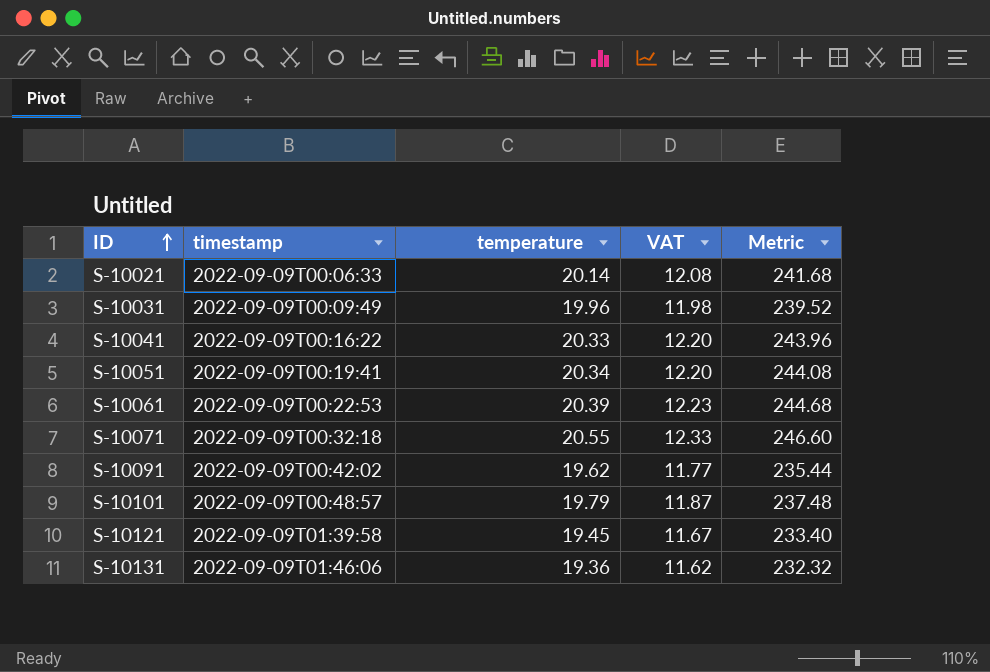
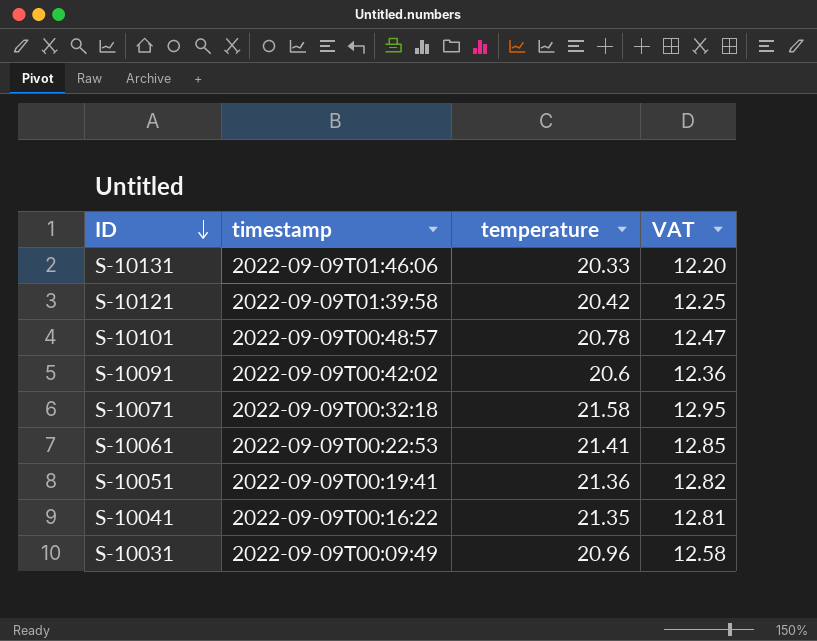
row order: ID ascending -> ID descending
column Metric | formula: [temperature] * 12 -> none
row S-10021: 2022-09-09T00:06:33 | 20.14 | 12.08 | 241.68 -> none
S-10131 | temperature: 19.36 -> 20.33
S-10131 | VAT: 11.62 -> 12.20
S-10121 | temperature: 19.45 -> 20.42
S-10121 | VAT: 11.67 -> 12.25
S-10101 | temperature: 19.79 -> 20.78
S-10101 | VAT: 11.87 -> 12.47
S-10091 | temperature: 19.62 -> 20.6
S-10091 | VAT: 11.77 -> 12.36
S-10071 | temperature: 20.55 -> 21.58
S-10071 | VAT: 12.33 -> 12.95
S-10061 | temperature: 20.39 -> 21.41
S-10061 | VAT: 12.23 -> 12.85
S-10051 | temperature: 20.34 -> 21.36
S-10051 | VAT: 12.20 -> 12.82
S-10041 | temperature: 20.33 -> 21.35
S-10041 | VAT: 12.20 -> 12.81
S-10031 | temperature: 19.96 -> 20.96
S-10031 | VAT: 11.98 -> 12.58

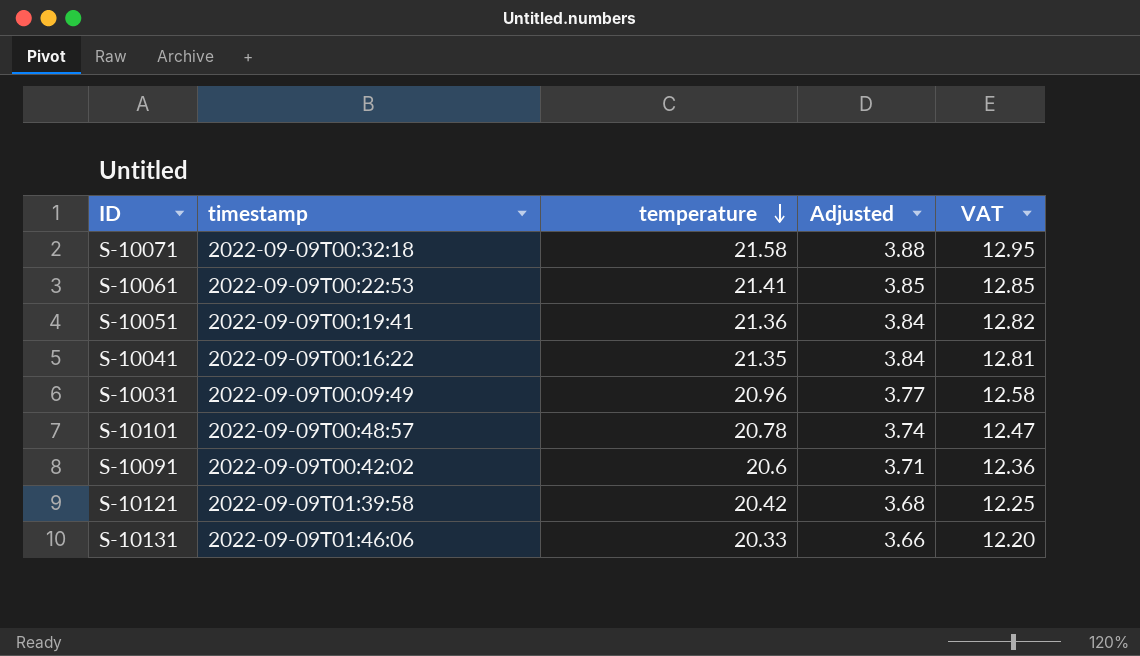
row order: ID descending -> temperature descending
column Adjusted | formula: none -> [temperature] * 0.18

